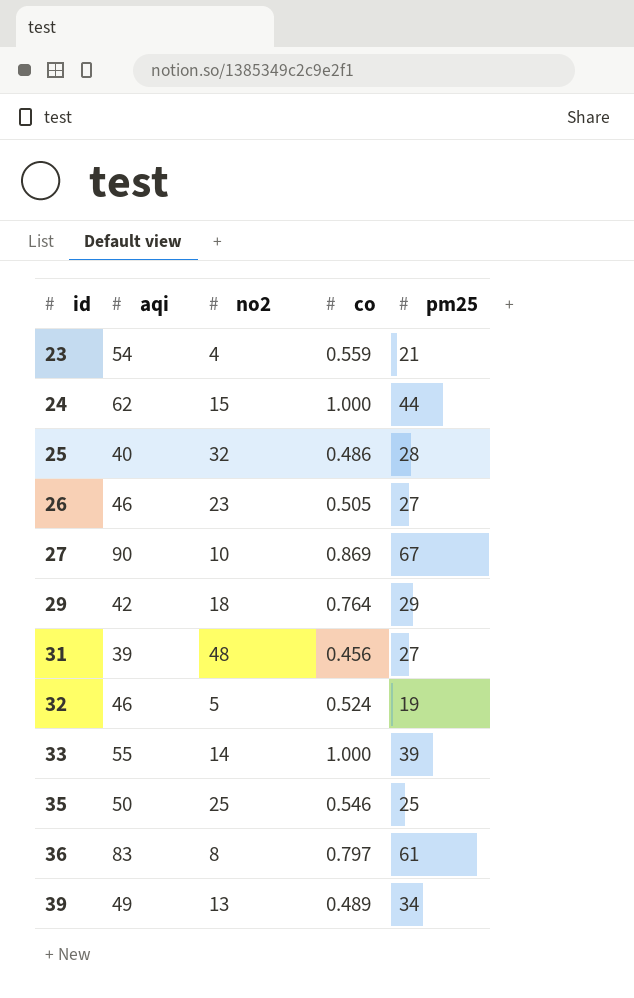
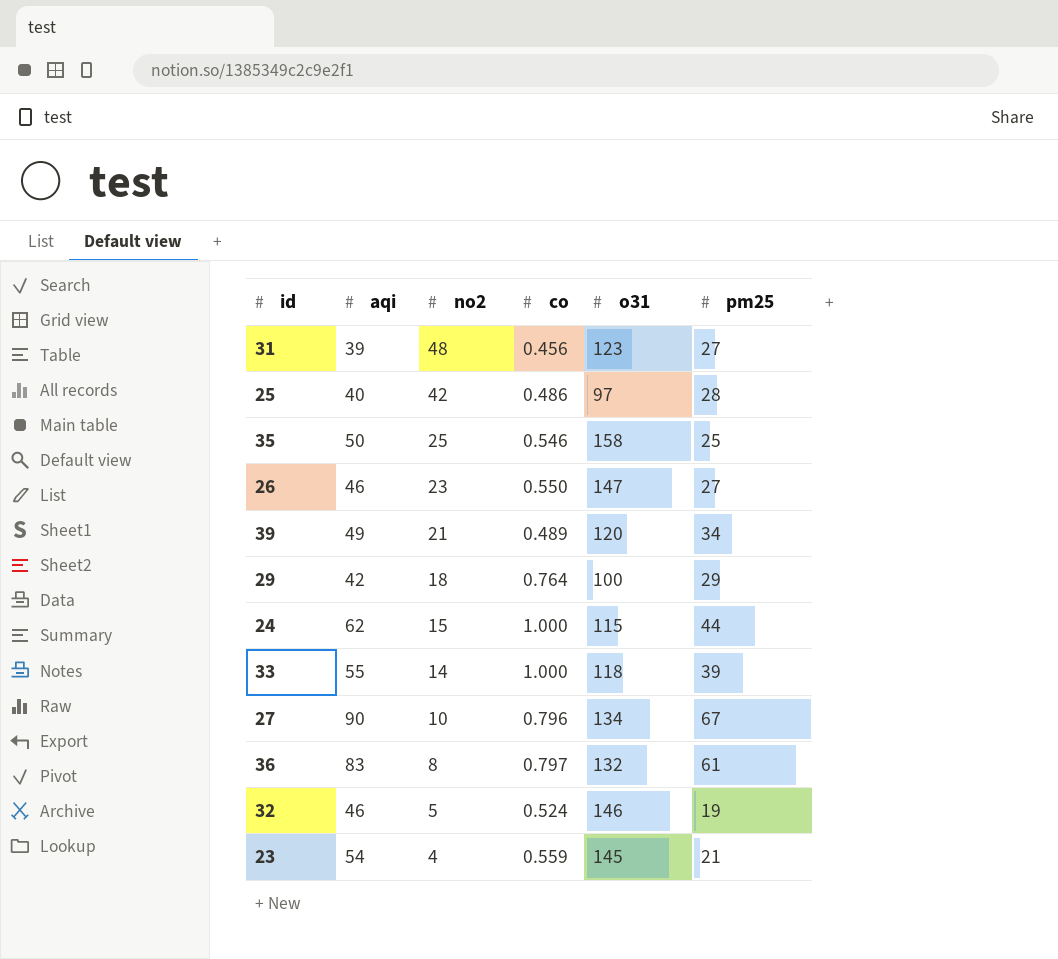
row order: id ascending -> no2 descending
column o31 | position: none -> 5
25 | no2: 32 -> 42
26 | co: 0.505 -> 0.550
39 | no2: 13 -> 21
27 | co: 0.869 -> 0.796

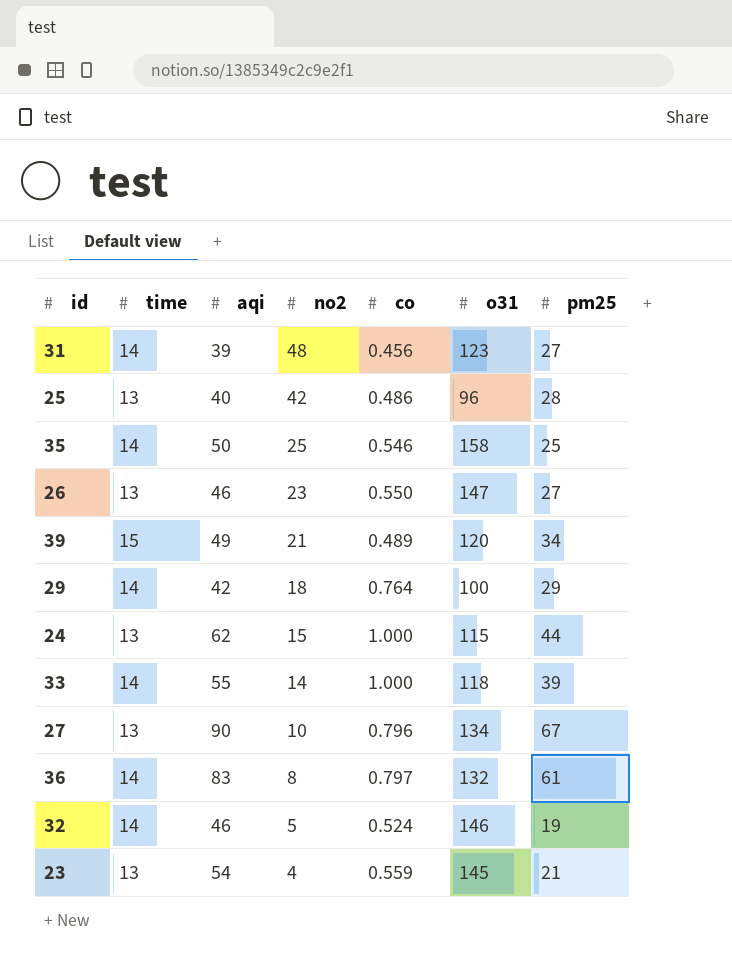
column time | position: none -> 2
25 | o31: 97 -> 96

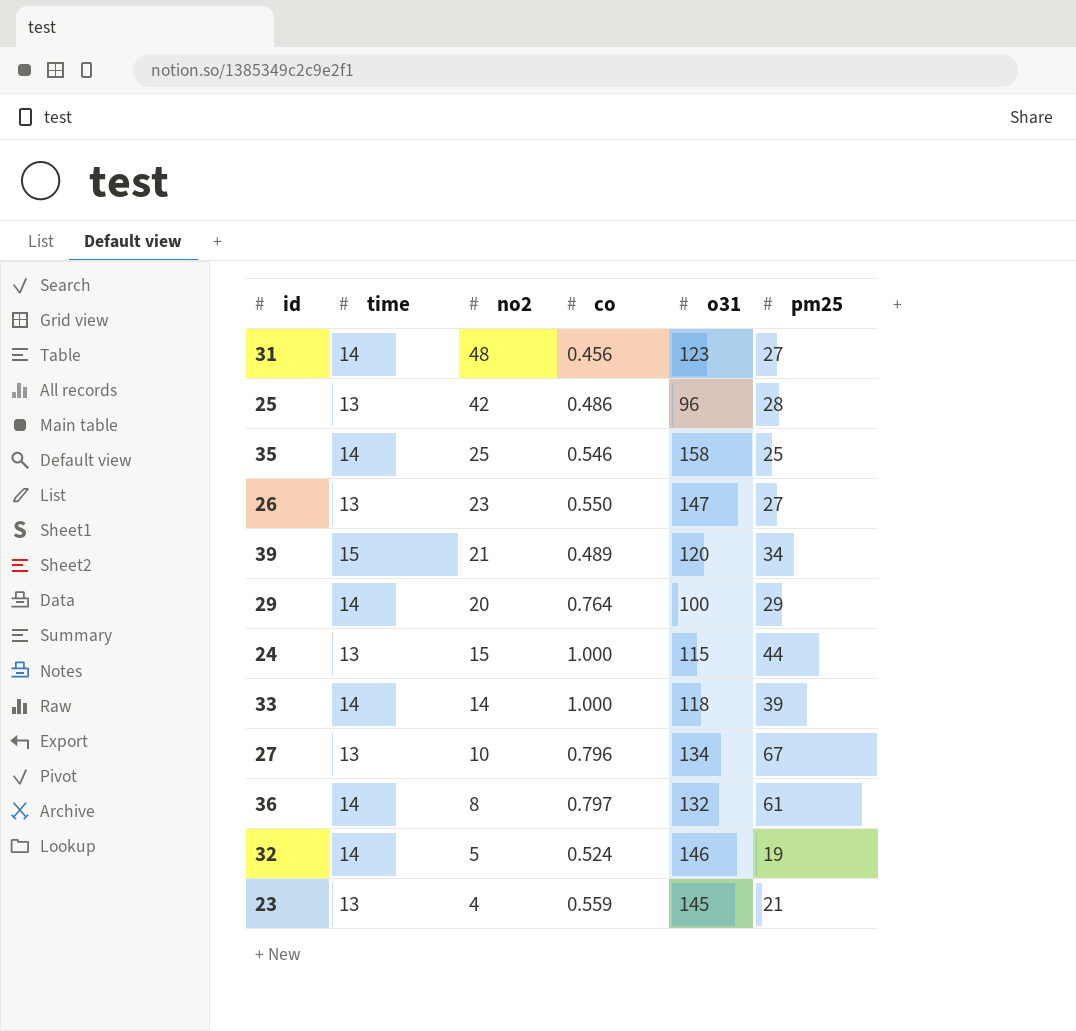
column aqi | position: 3 -> none
29 | no2: 18 -> 20

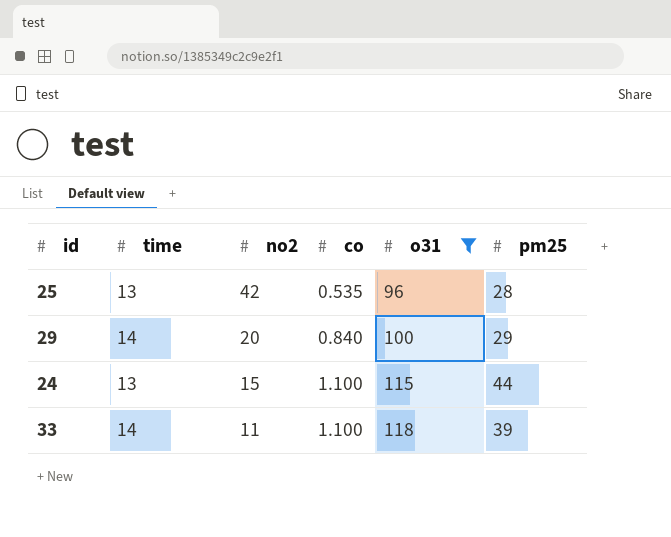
filter: none -> o31 <= 118
25 | co: 0.486 -> 0.535
29 | co: 0.764 -> 0.840
24 | co: 1.000 -> 1.100
33 | no2: 14 -> 11
33 | co: 1.000 -> 1.100

